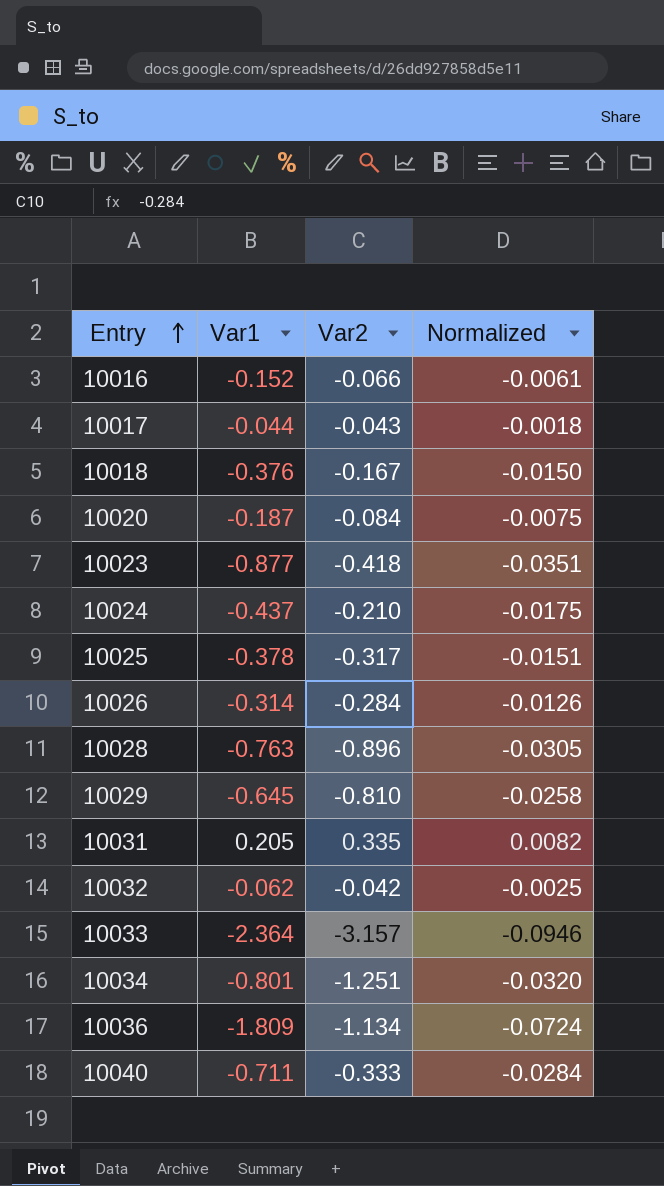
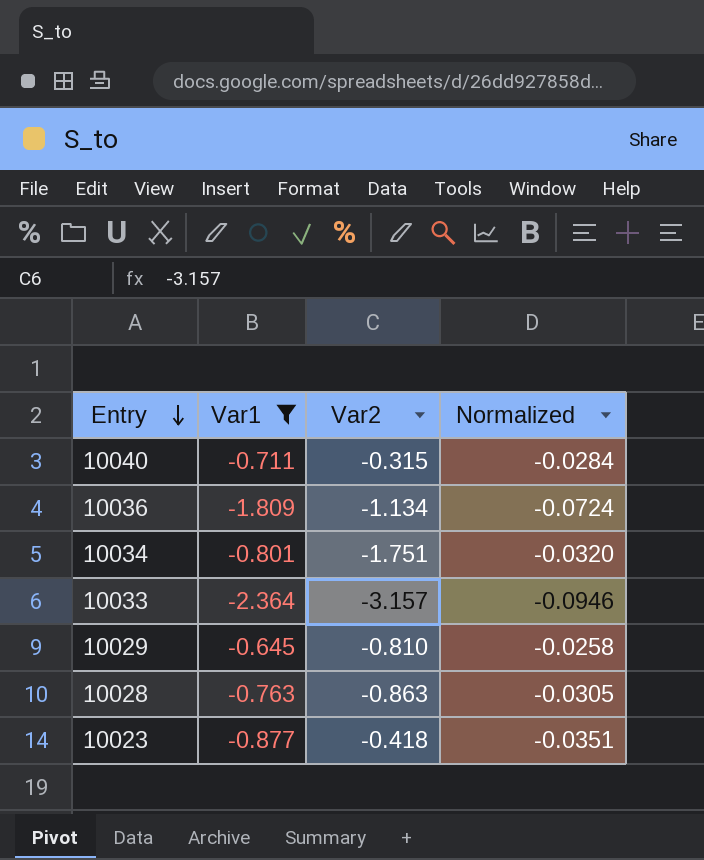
filter: none -> Var1 <= -0.645
row order: Entry ascending -> Entry descending
10040 | Var2: -0.333 -> -0.315
10034 | Var2: -1.251 -> -1.751
10028 | Var2: -0.896 -> -0.863

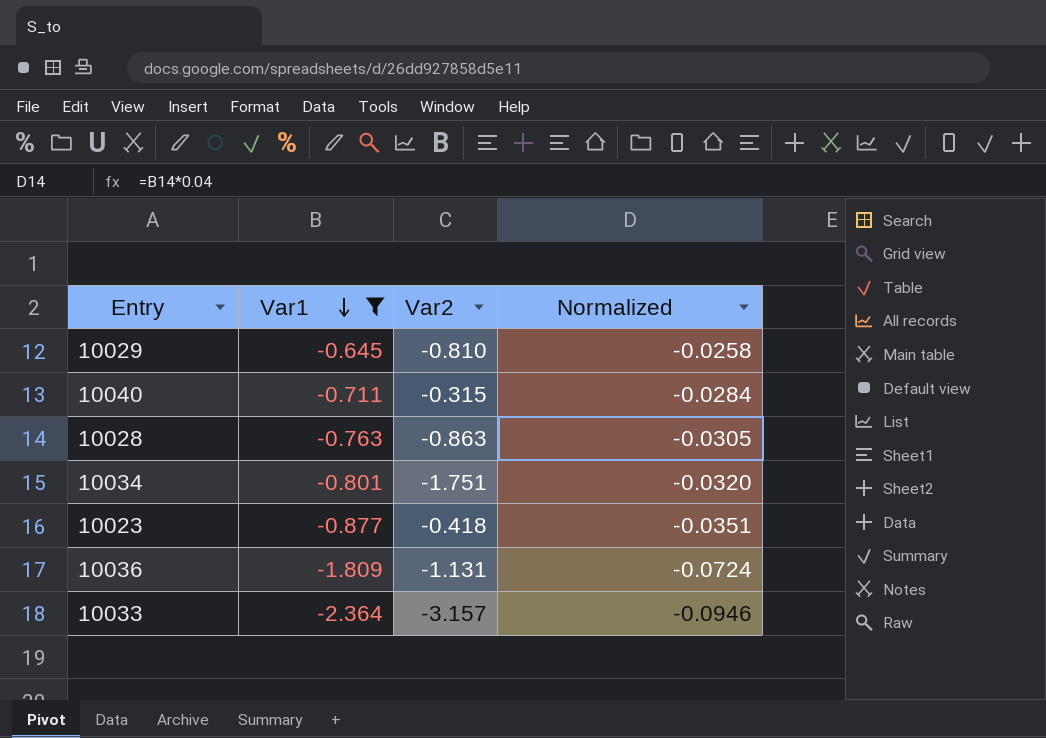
row order: Entry descending -> Var1 descending
10036 | Var2: -1.134 -> -1.131

